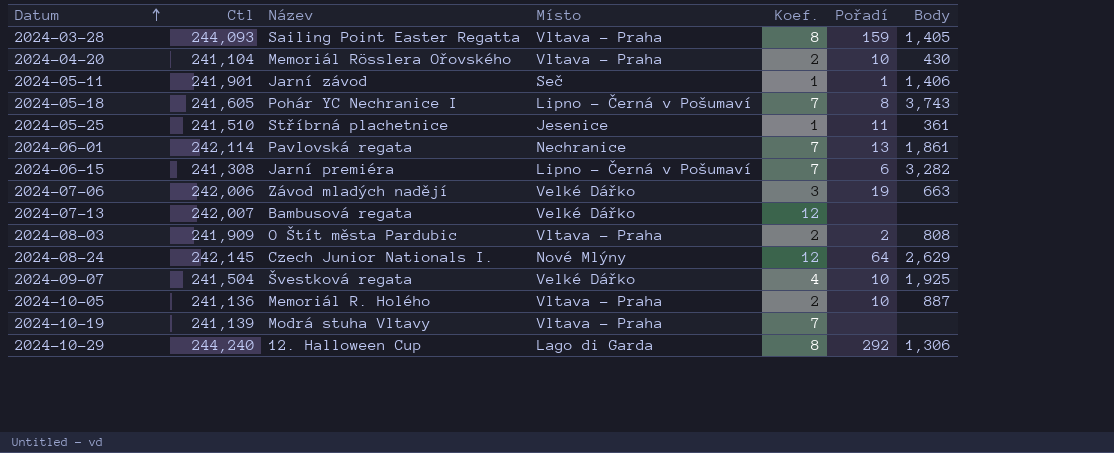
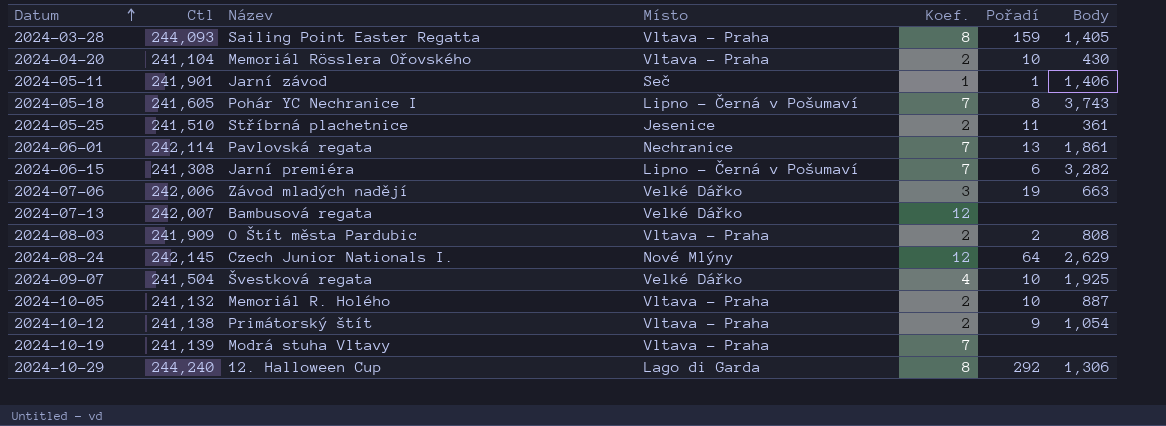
2024-05-25 | Koef.: 1 -> 2
2024-10-05 | Ctl: 241,136 -> 241,132
row 2024-10-12: none -> 241,138 | Primátorský štít | Vltava - Praha | 2 | 9 | 1,054

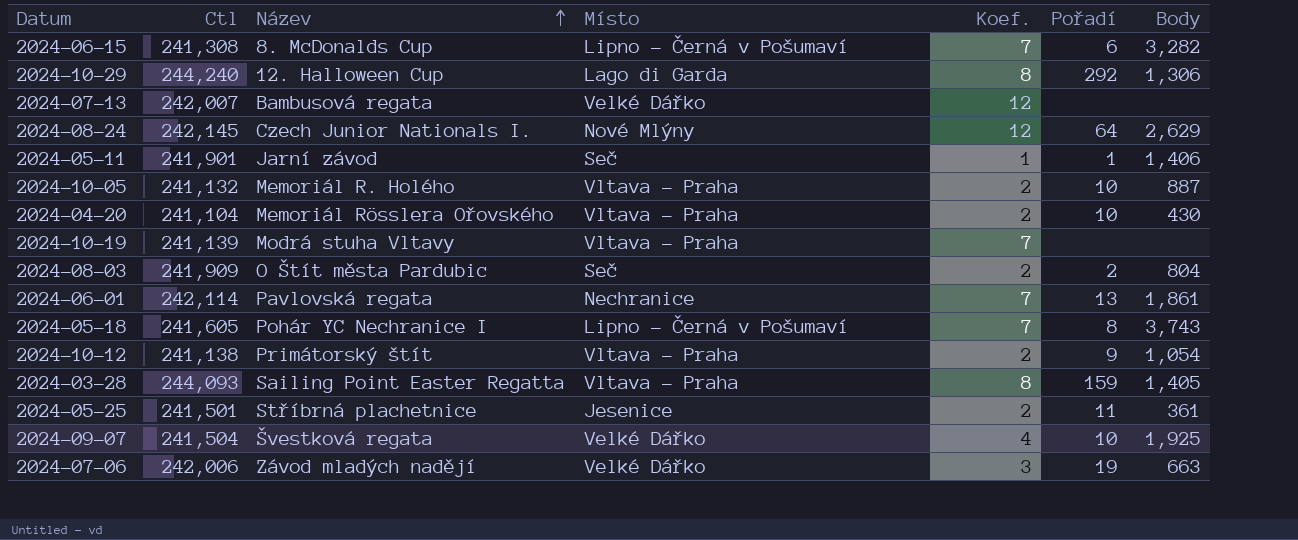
row order: Datum ascending -> Název ascending
2024-06-15 | Název: Jarní premiéra -> 8. McDonalds Cup
2024-08-03 | Místo: Vltava - Praha -> Seč
2024-08-03 | Body: 808 -> 804
2024-05-25 | Ctl: 241,510 -> 241,501

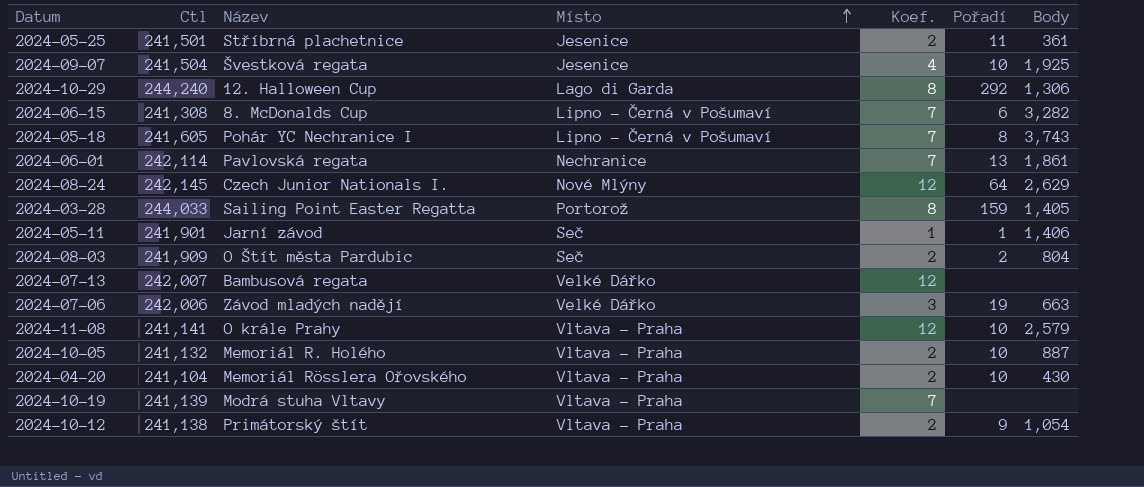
row order: Název ascending -> Místo ascending
2024-09-07 | Místo: Velké Dářko -> Jesenice
2024-03-28 | Ctl: 244,093 -> 244,033
2024-03-28 | Místo: Vltava - Praha -> Portorož
row 2024-11-08: none -> 241,141 | O krále Prahy | Vltava - Praha | 12 | 10 | 2,579

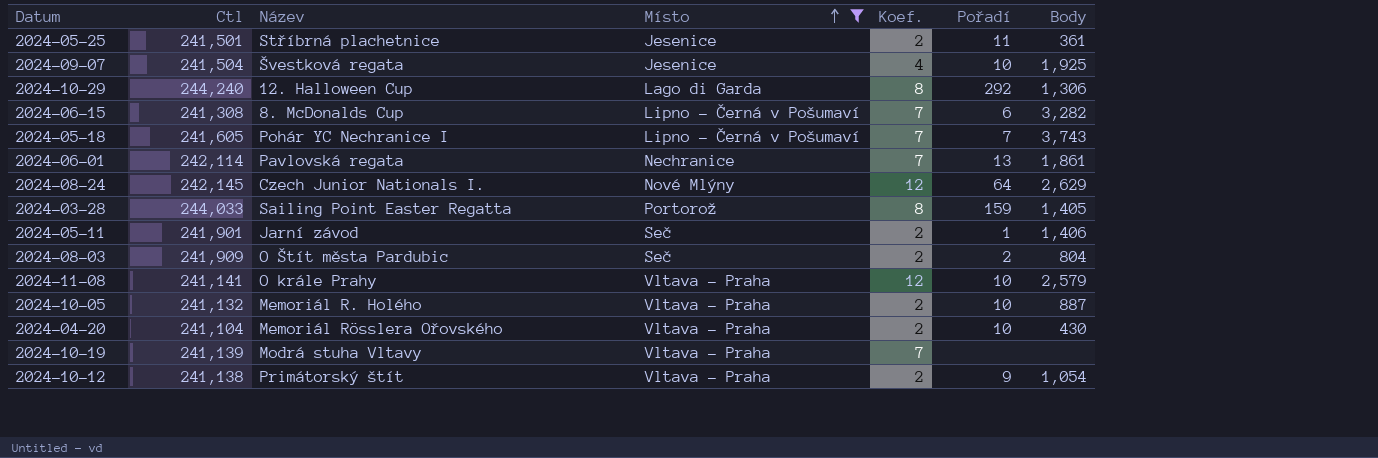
filter: none -> Místo != Velké Dářko
2024-05-18 | Pořadí: 8 -> 7
2024-05-11 | Koef.: 1 -> 2

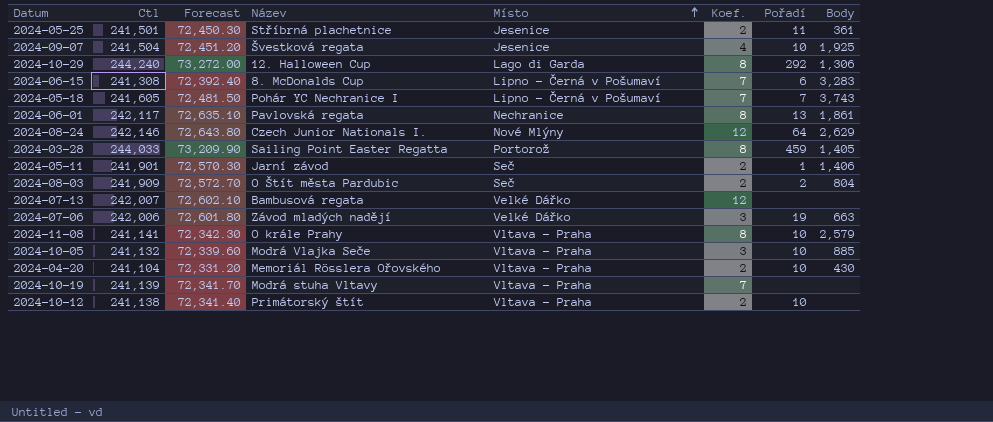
filter: Místo != Velké Dářko -> none
column Forecast | formula: none -> [Ctl] * 0.3
2024-06-15 | Body: 3,282 -> 3,283
2024-06-01 | Ctl: 242,114 -> 242,117
2024-06-01 | Koef.: 7 -> 8
2024-08-24 | Ctl: 242,145 -> 242,146
2024-03-28 | Pořadí: 159 -> 459
2024-11-08 | Koef.: 12 -> 8
2024-10-05 | Název: Memoriál R. Holého -> Modrá Vlajka Seče
2024-10-05 | Koef.: 2 -> 3
2024-10-05 | Body: 887 -> 885
2024-10-12 | Pořadí: 9 -> 10
2024-10-12 | Body: 1,054 -> none

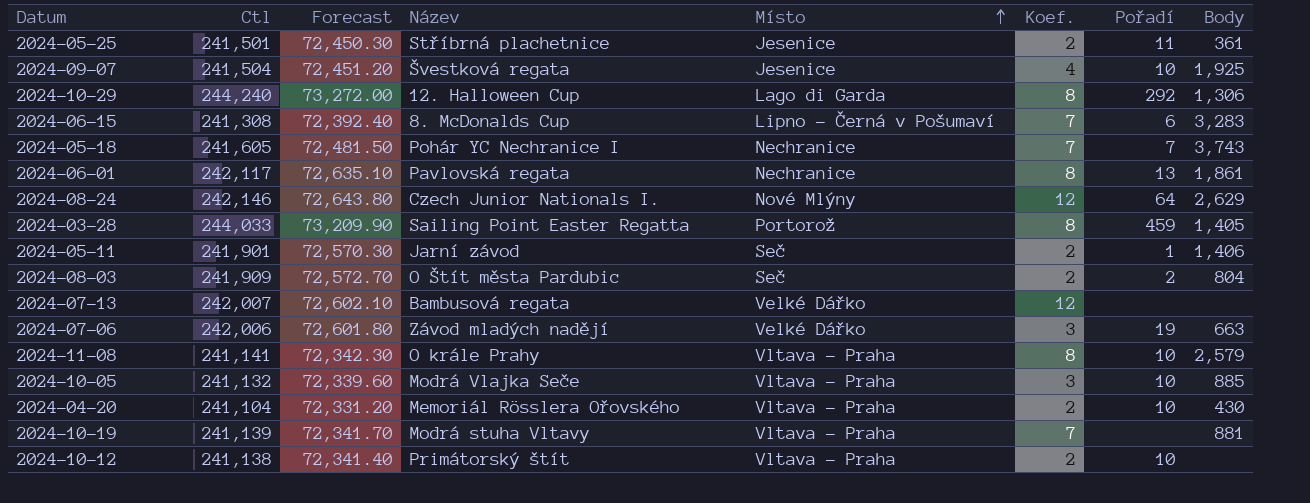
2024-05-18 | Místo: Lipno - Černá v Pošumaví -> Nechranice
2024-10-19 | Body: none -> 881

